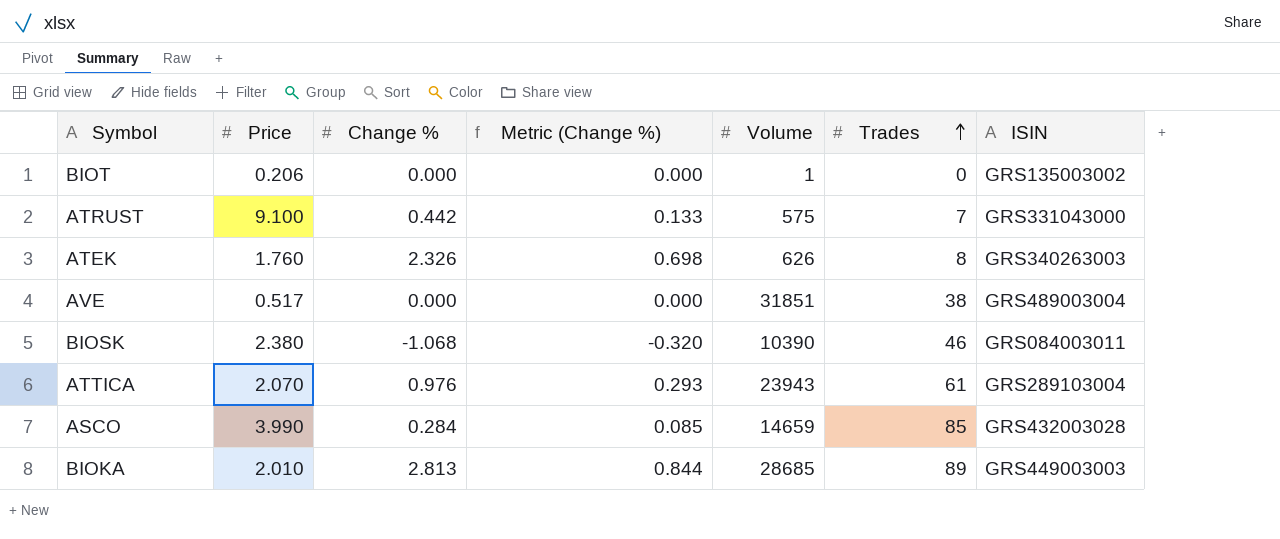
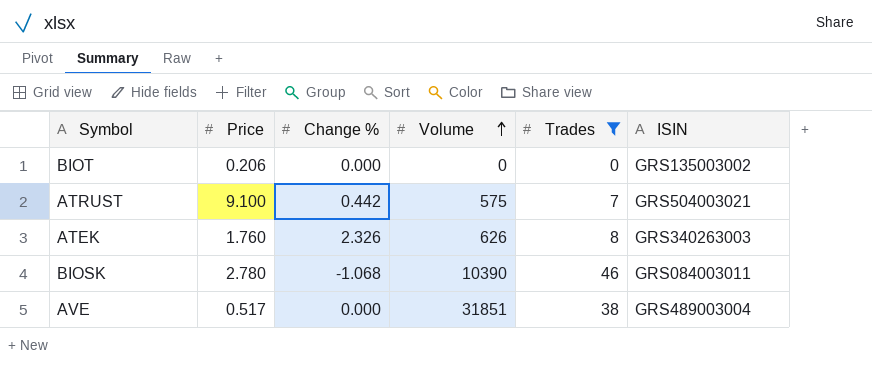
filter: none -> Trades <= 46
row order: Trades ascending -> Volume ascending
column Metric (Change %) | formula: [Change %] * 0.3 -> none
BIOT | Volume: 1 -> 0
ATRUST | ISIN: GRS331043000 -> GRS504003021
BIOSK | Price: 2.380 -> 2.780

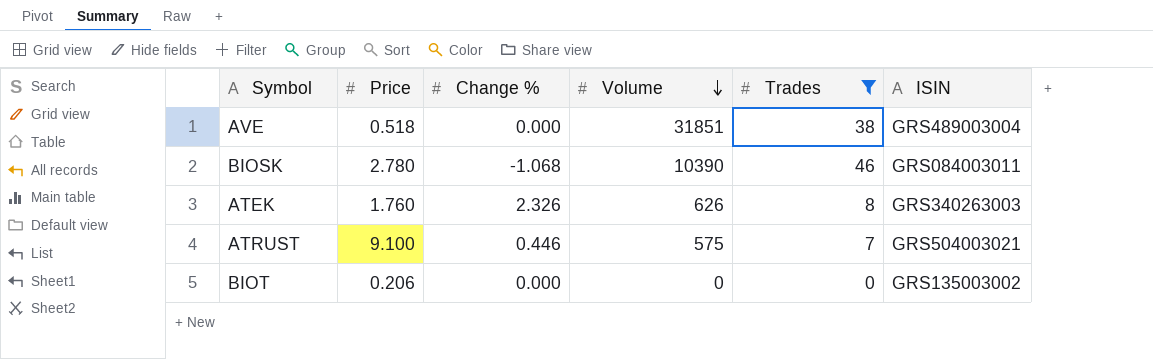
row order: Volume ascending -> Volume descending
AVE | Price: 0.517 -> 0.518
ATRUST | Change %: 0.442 -> 0.446

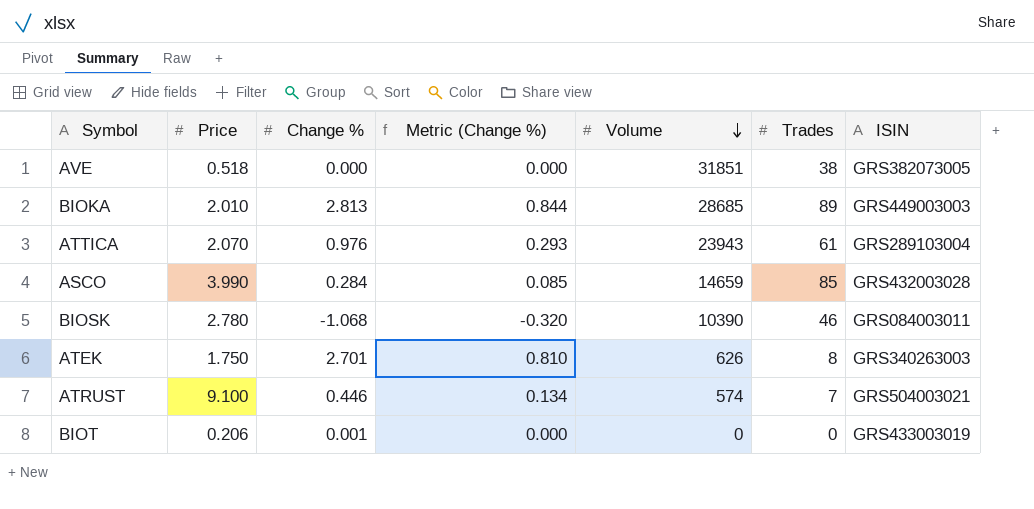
filter: Trades <= 46 -> none
column Metric (Change %) | formula: none -> [Change %] * 0.3
AVE | ISIN: GRS489003004 -> GRS382073005
ATEK | Price: 1.760 -> 1.750
ATEK | Change %: 2.326 -> 2.701
ATRUST | Volume: 575 -> 574
BIOT | Change %: 0.000 -> 0.001
BIOT | ISIN: GRS135003002 -> GRS433003019

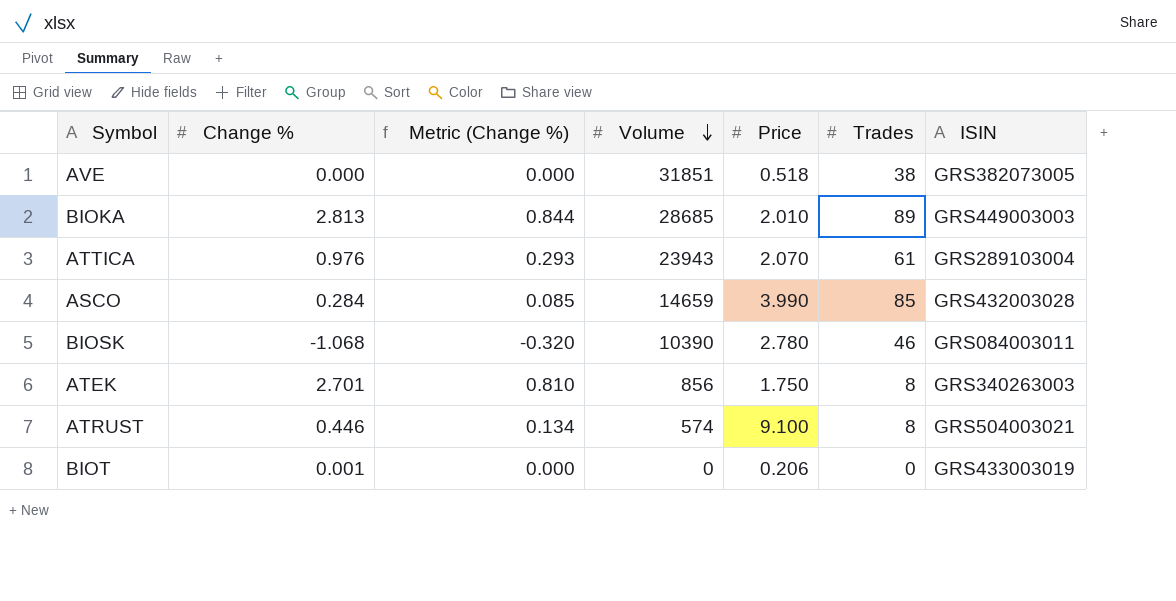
column Price | position: 2 -> 5
ATEK | Volume: 626 -> 856
ATRUST | Trades: 7 -> 8

